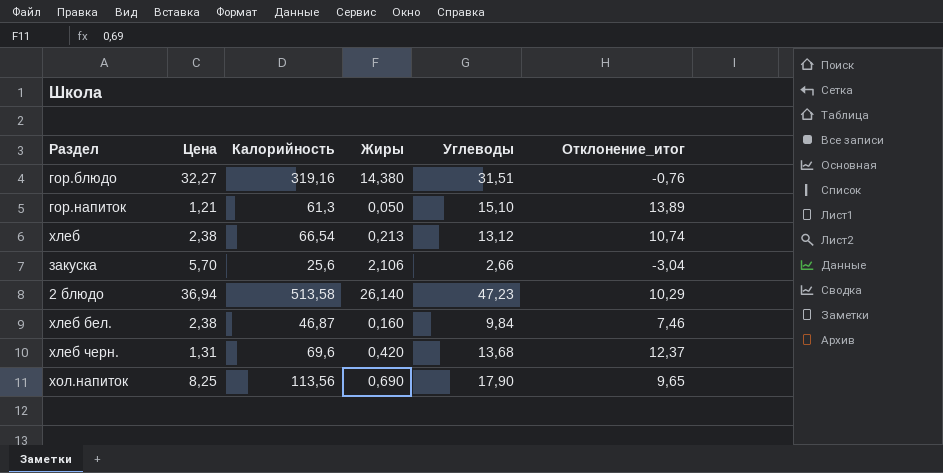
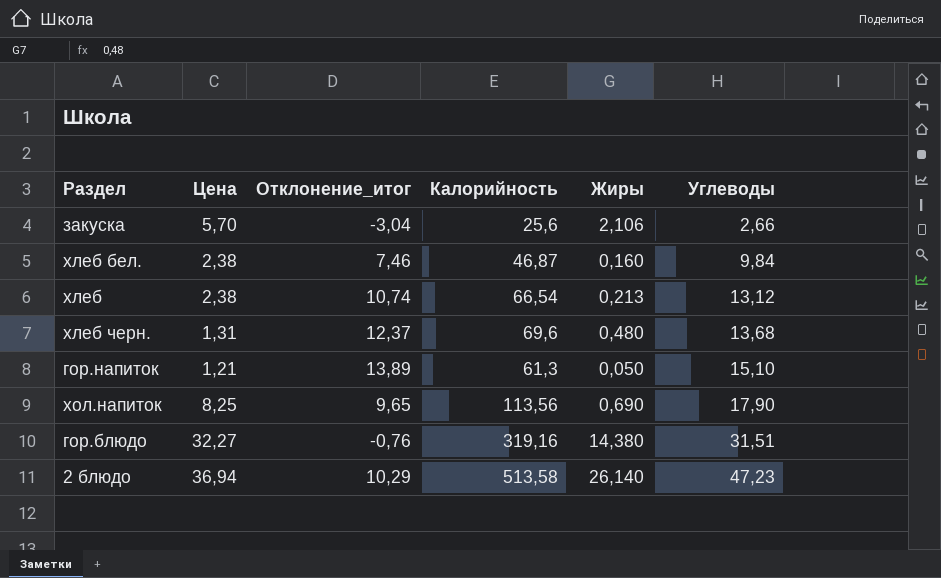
row order: none -> Углеводы ascending
column Отклонение_итог | position: 6 -> 3
хлеб черн. | Жиры: 0,420 -> 0,480

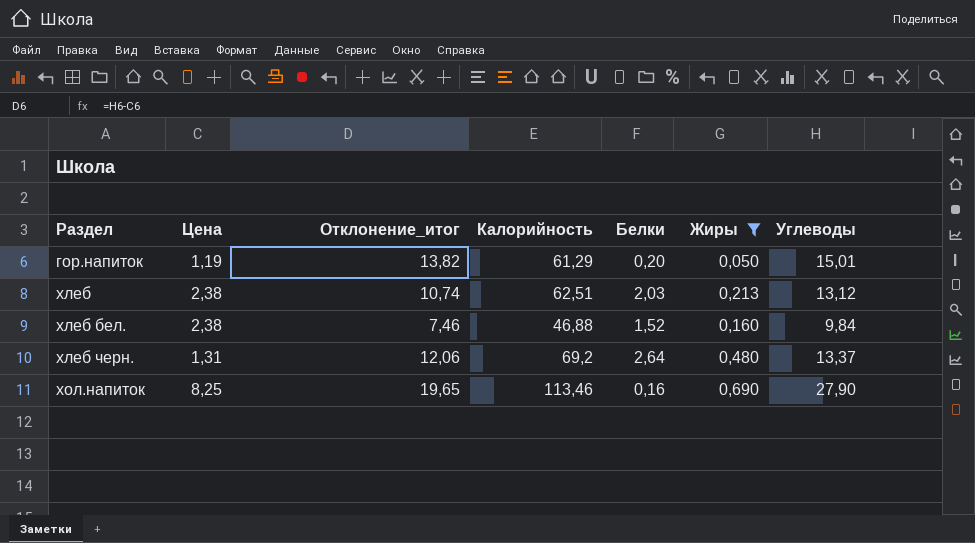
filter: none -> Жиры <= 0,690
row order: Углеводы ascending -> Раздел ascending
column Белки | position: none -> 5
гор.напиток | Цена: 1,21 -> 1,19
гор.напиток | Отклонение_итог: 13,89 -> 13,82
гор.напиток | Калорийность: 61,3 -> 61,29
гор.напиток | Углеводы: 15,10 -> 15,01
хлеб | Калорийность: 66,54 -> 62,51
хлеб бел. | Калорийность: 46,87 -> 46,88
хлеб черн. | Отклонение_итог: 12,37 -> 12,06
хлеб черн. | Калорийность: 69,6 -> 69,2
хлеб черн. | Углеводы: 13,68 -> 13,37
хол.напиток | Отклонение_итог: 9,65 -> 19,65
хол.напиток | Калорийность: 113,56 -> 113,46
хол.напиток | Углеводы: 17,90 -> 27,90

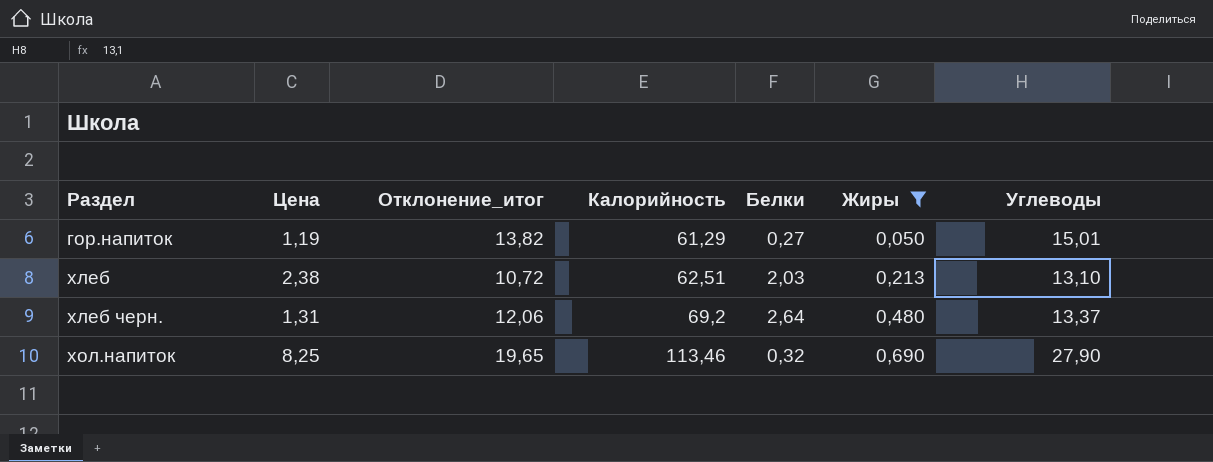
row хлеб бел.: 2,38 | 7,46 | 46,88 | 1,52 | 0,160 | 9,84 -> none
гор.напиток | Белки: 0,20 -> 0,27
хлеб | Отклонение_итог: 10,74 -> 10,72
хлеб | Углеводы: 13,12 -> 13,10
хол.напиток | Белки: 0,16 -> 0,32

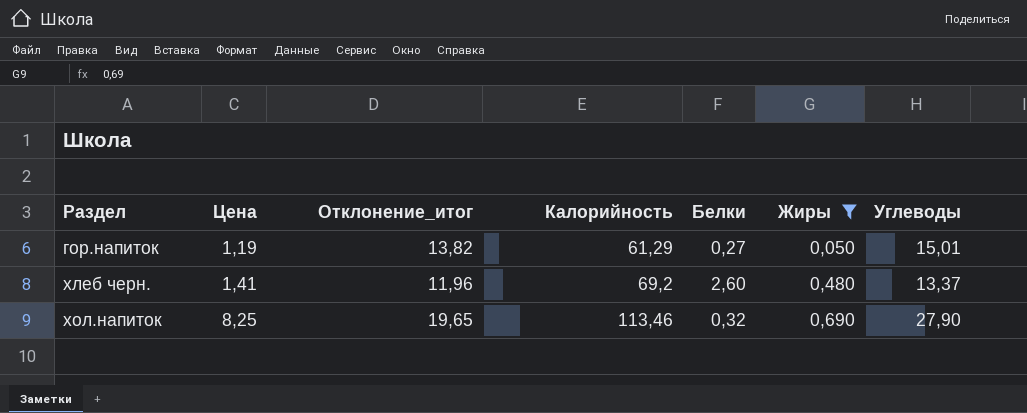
row хлеб: 2,38 | 10,72 | 62,51 | 2,03 | 0,213 | 13,10 -> none
хлеб черн. | Цена: 1,31 -> 1,41
хлеб черн. | Отклонение_итог: 12,06 -> 11,96
хлеб черн. | Белки: 2,64 -> 2,60

